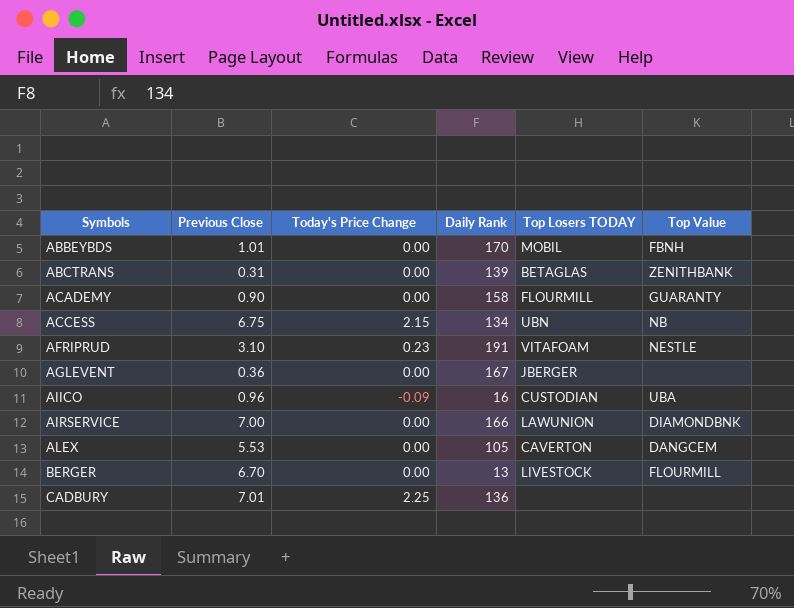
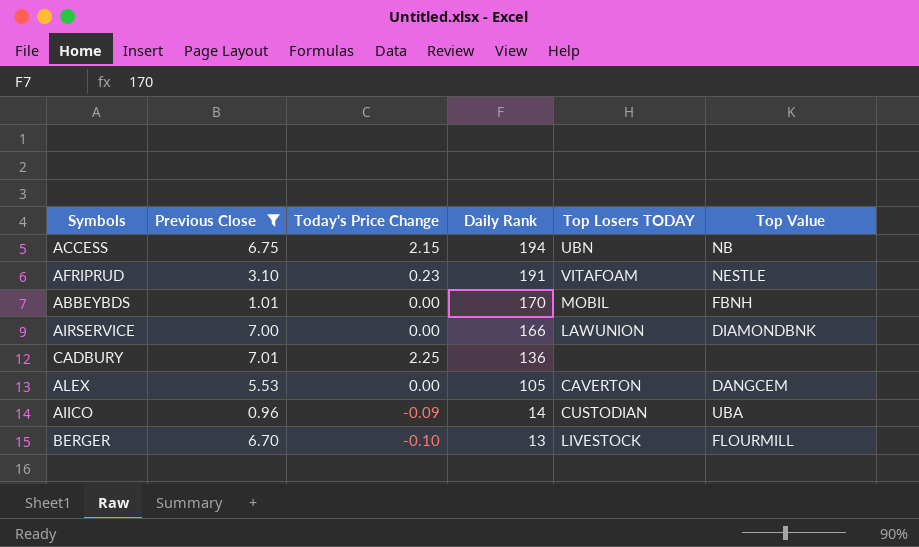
filter: none -> Previous Close >= 0.96
row order: Symbols ascending -> Daily Rank descending
ACCESS | Daily Rank: 134 -> 194
AIICO | Daily Rank: 16 -> 14
BERGER | Today's Price Change: 0.00 -> -0.10

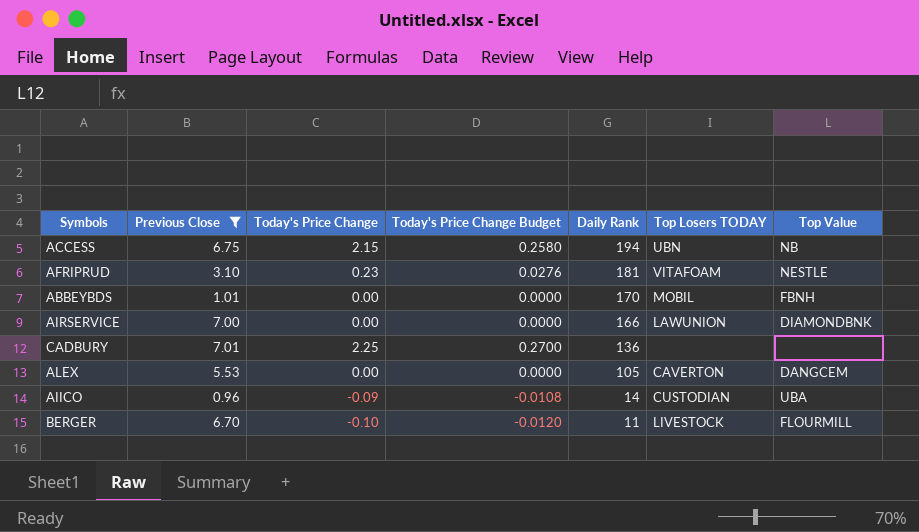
column Today's Price Change Budget | formula: none -> [Today's Price Change] * 0.12
AFRIPRUD | Daily Rank: 191 -> 181
BERGER | Daily Rank: 13 -> 11

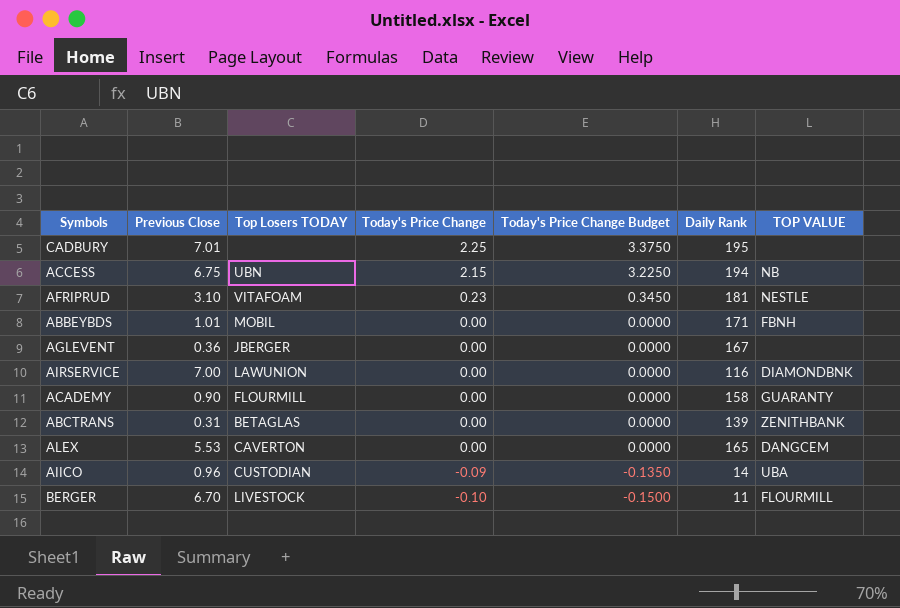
filter: Previous Close >= 0.96 -> none
row order: Daily Rank descending -> Today's Price Change descending
column Top Losers TODAY | position: 6 -> 3
column Today's Price Change Budget | formula: [Today's Price Change] * 0.12 -> [Today's Price Change] * 1.5
column name: Top Value -> TOP VALUE
CADBURY | Daily Rank: 136 -> 195
ABBEYBDS | Daily Rank: 170 -> 171
AIRSERVICE | Daily Rank: 166 -> 116
ALEX | Daily Rank: 105 -> 165

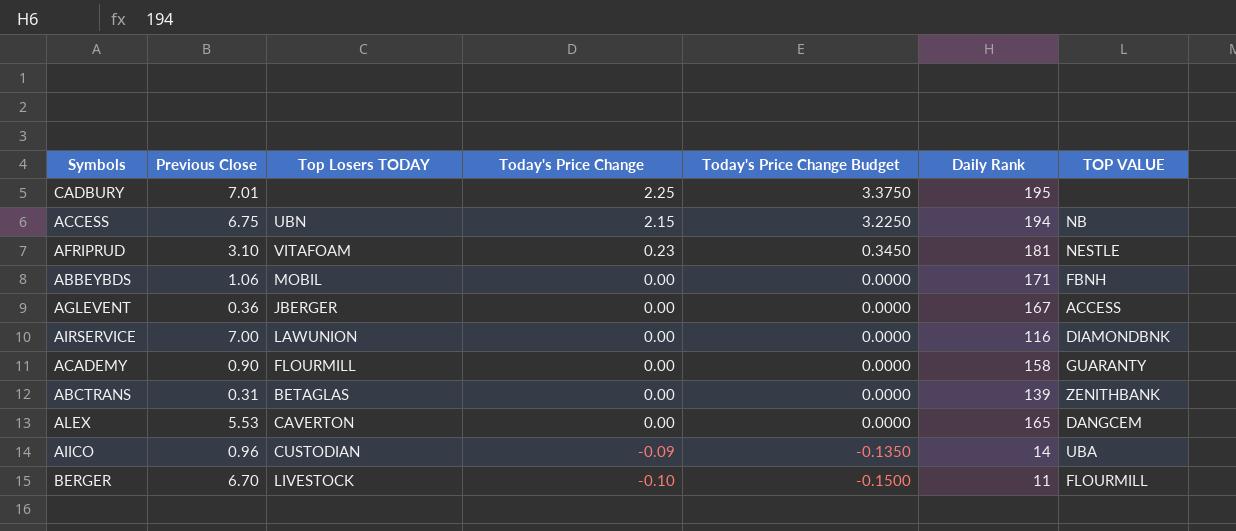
ABBEYBDS | Previous Close: 1.01 -> 1.06
AGLEVENT | TOP VALUE: none -> ACCESS

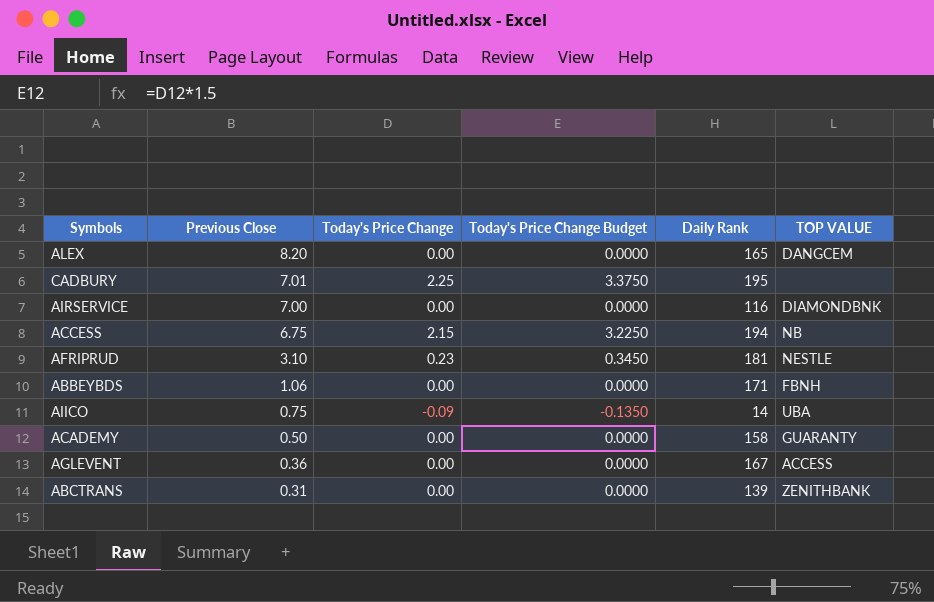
row order: Today's Price Change descending -> Previous Close descending
column Top Losers TODAY | position: 3 -> none
row BERGER: 6.70 | LIVESTOCK | -0.10 | -0.1500 | 11 | FLOURMILL -> none
ALEX | Previous Close: 5.53 -> 8.20
AIICO | Previous Close: 0.96 -> 0.75
ACADEMY | Previous Close: 0.90 -> 0.50

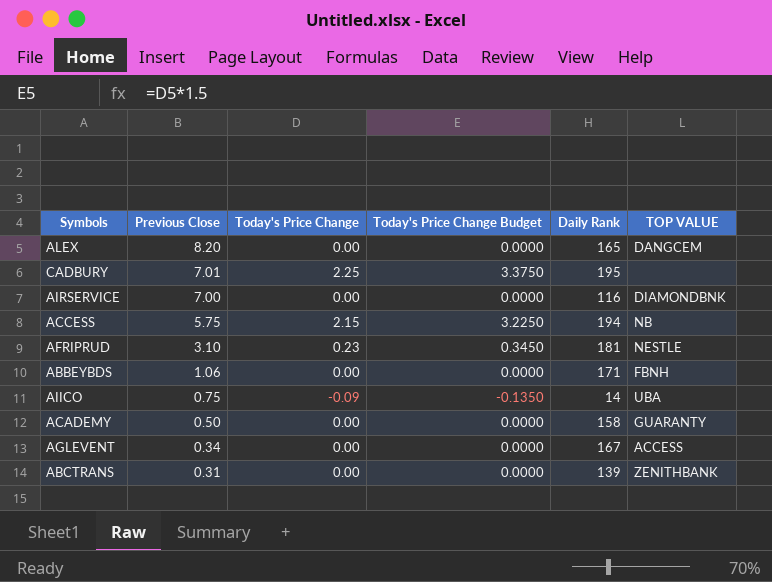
ACCESS | Previous Close: 6.75 -> 5.75
AGLEVENT | Previous Close: 0.36 -> 0.34

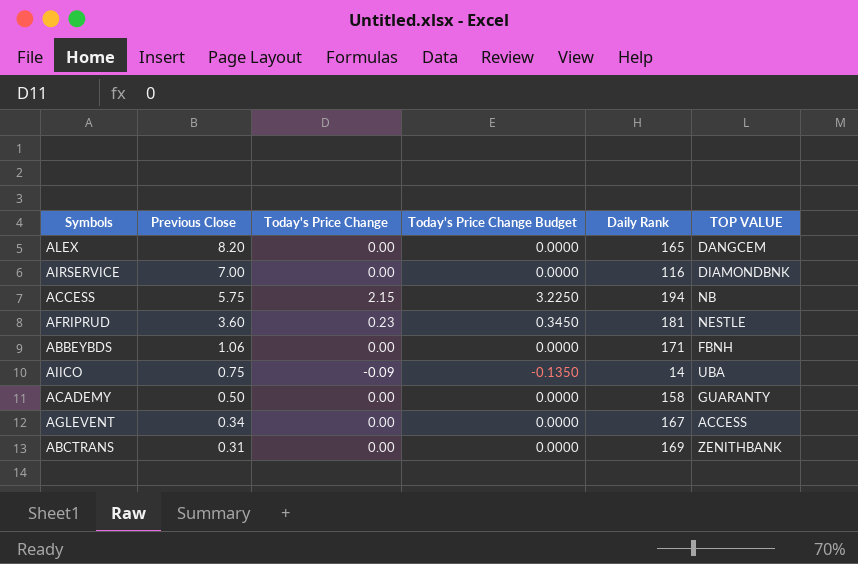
row CADBURY: 7.01 | 2.25 | 3.3750 | 195 | none -> none
AFRIPRUD | Previous Close: 3.10 -> 3.60
ABCTRANS | Daily Rank: 139 -> 169

